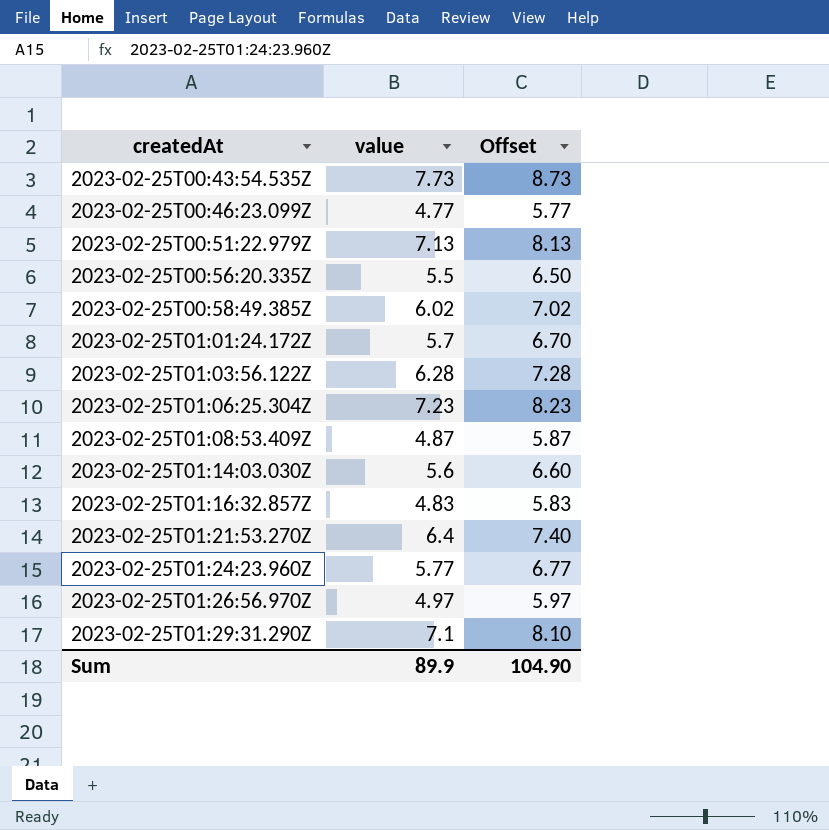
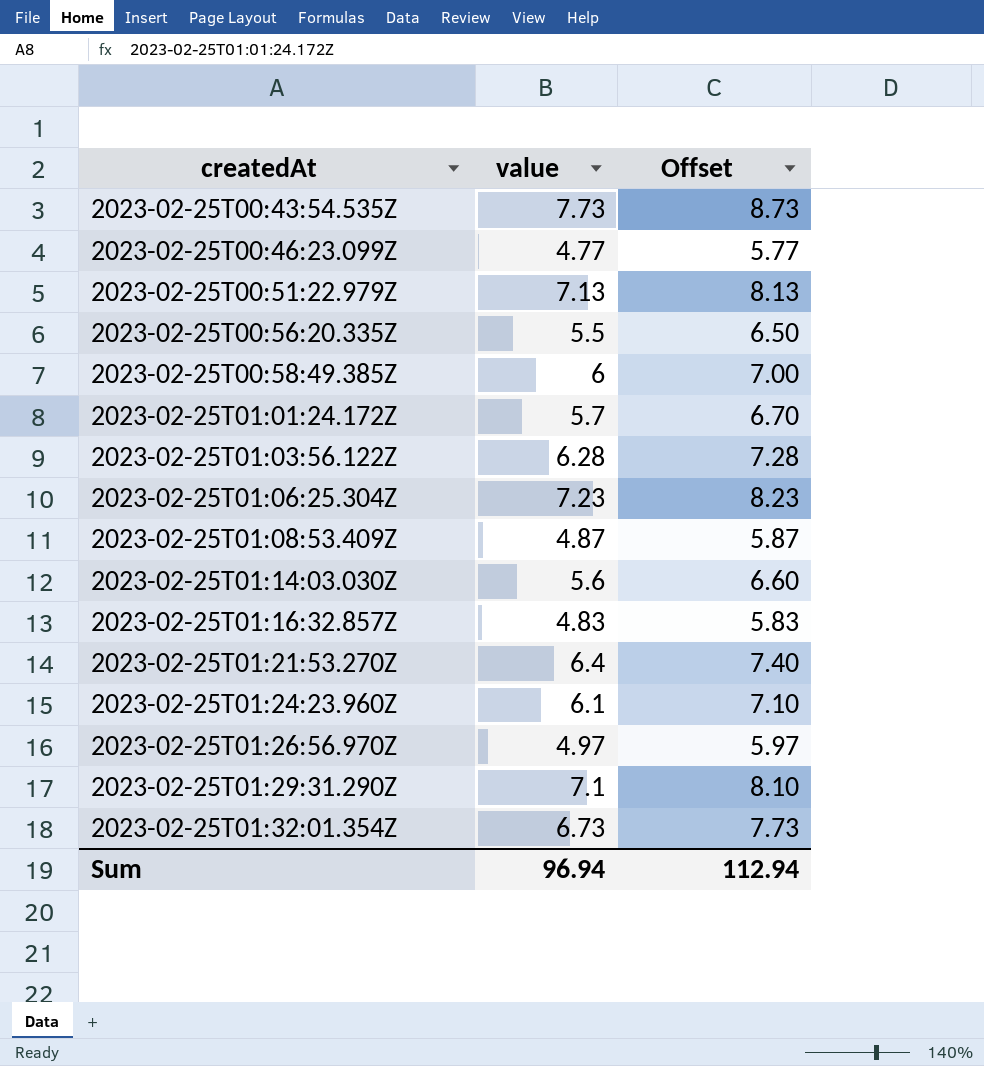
2023-02-25T00:58:49.385Z | value: 6.02 -> 6
2023-02-25T00:58:49.385Z | Offset: 7.02 -> 7.00
2023-02-25T01:24:23.960Z | value: 5.77 -> 6.1
2023-02-25T01:24:23.960Z | Offset: 6.77 -> 7.10
row 2023-02-25T01:32:01.354Z: none -> 6.73 | 7.73
Sum | value: 89.9 -> 96.94
Sum | Offset: 104.90 -> 112.94

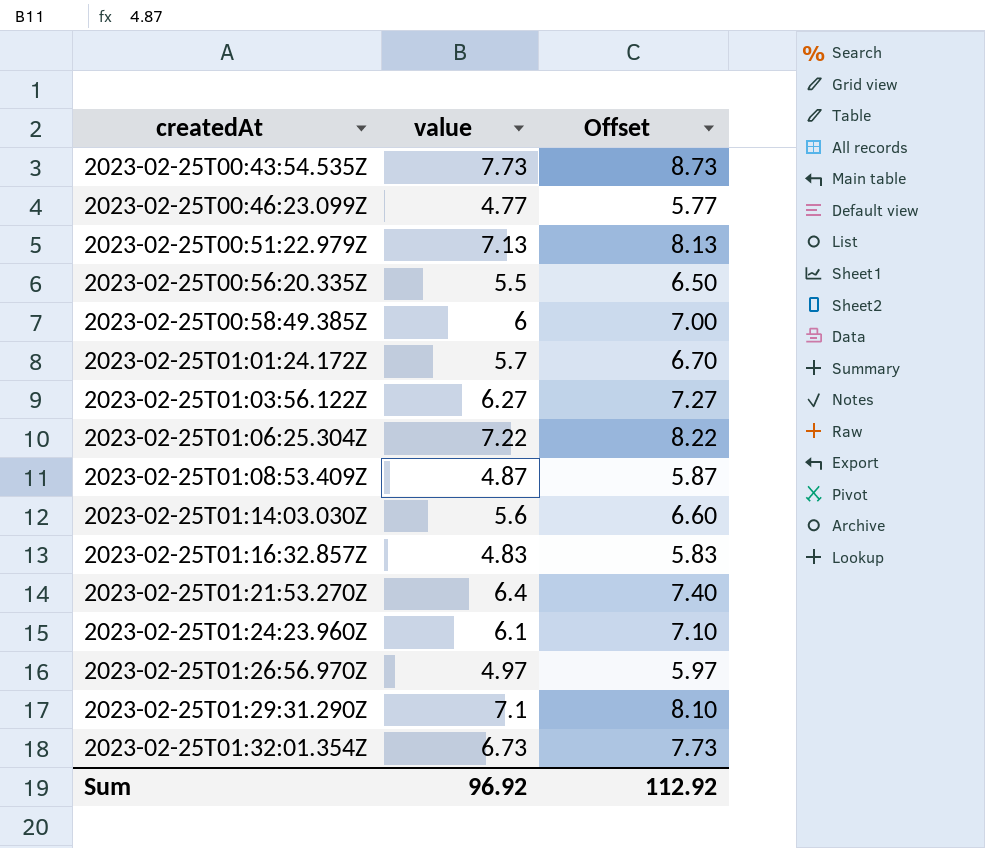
2023-02-25T01:03:56.122Z | value: 6.28 -> 6.27
2023-02-25T01:03:56.122Z | Offset: 7.28 -> 7.27
2023-02-25T01:06:25.304Z | value: 7.23 -> 7.22
2023-02-25T01:06:25.304Z | Offset: 8.23 -> 8.22
Sum | value: 96.94 -> 96.92
Sum | Offset: 112.94 -> 112.92

